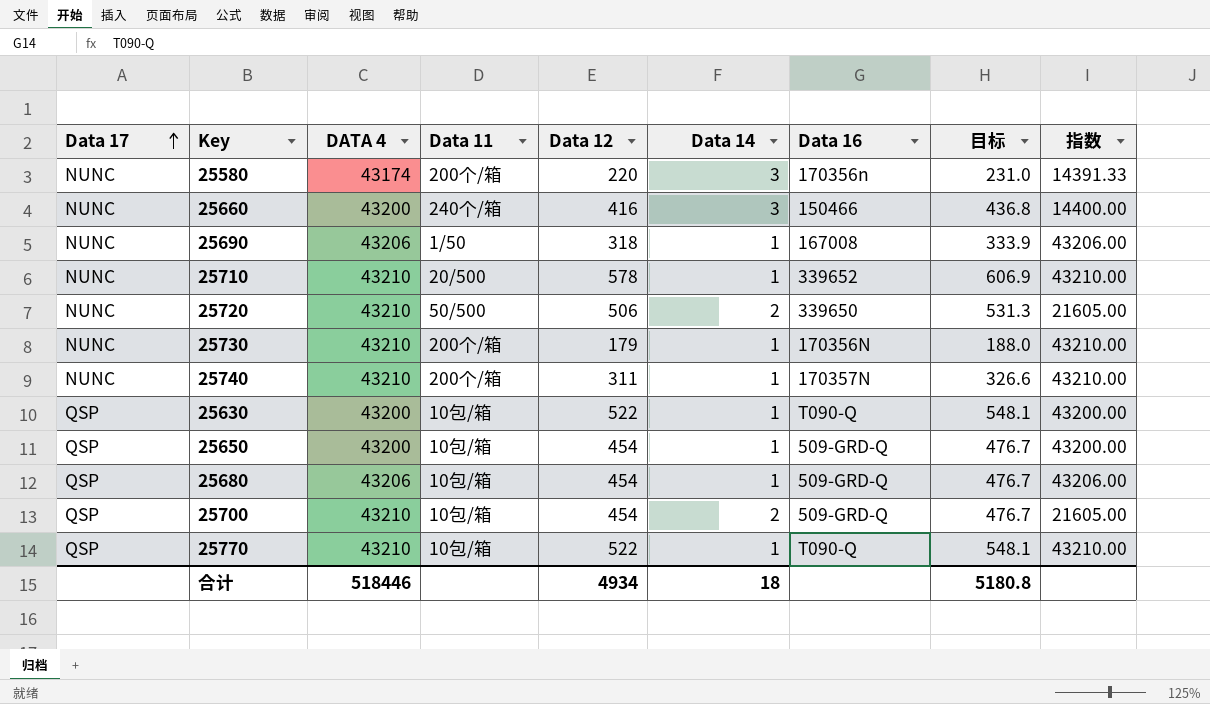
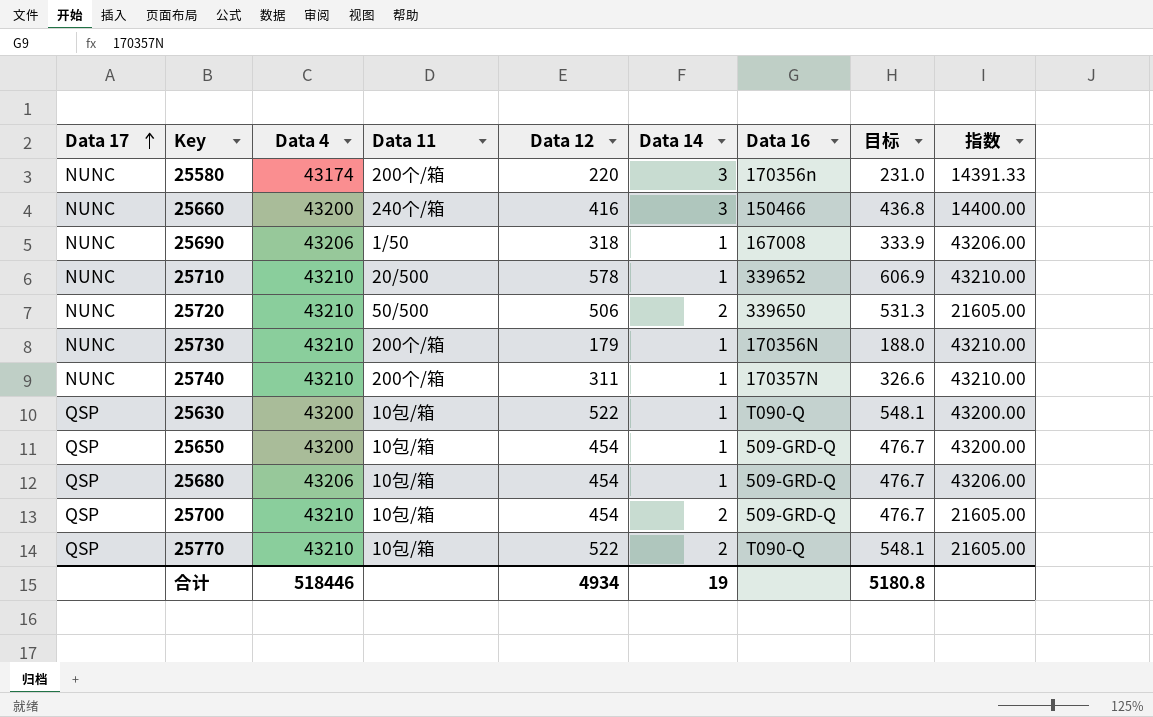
column name: DATA 4 -> Data 4
25770 | Data 14: 1 -> 2
25770 | 指数: 43210.00 -> 21605.00
合计 | Data 14: 18 -> 19

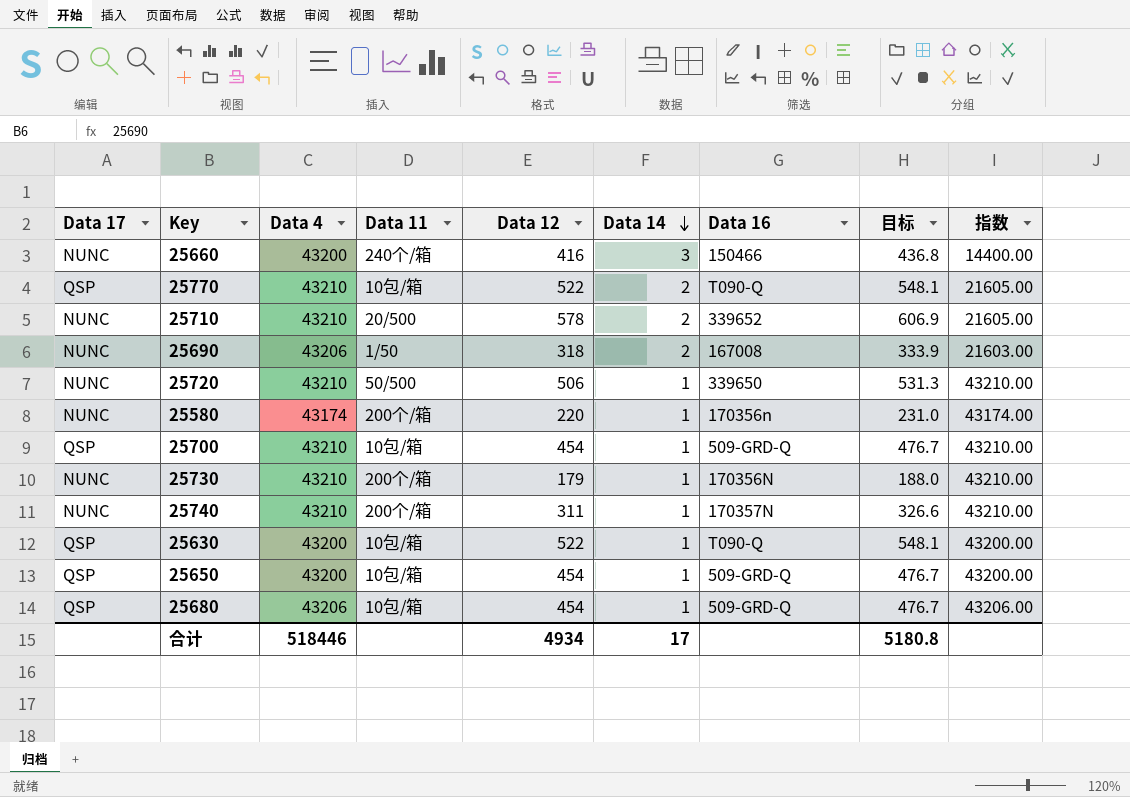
row order: Data 17 ascending -> Data 14 descending
25710 | Data 14: 1 -> 2
25710 | 指数: 43210.00 -> 21605.00
25690 | Data 14: 1 -> 2
25690 | 指数: 43206.00 -> 21603.00
25720 | Data 14: 2 -> 1
25720 | 指数: 21605.00 -> 43210.00
25580 | Data 14: 3 -> 1
25580 | 指数: 14391.33 -> 43174.00
25700 | Data 14: 2 -> 1
25700 | 指数: 21605.00 -> 43210.00
合计 | Data 14: 19 -> 17

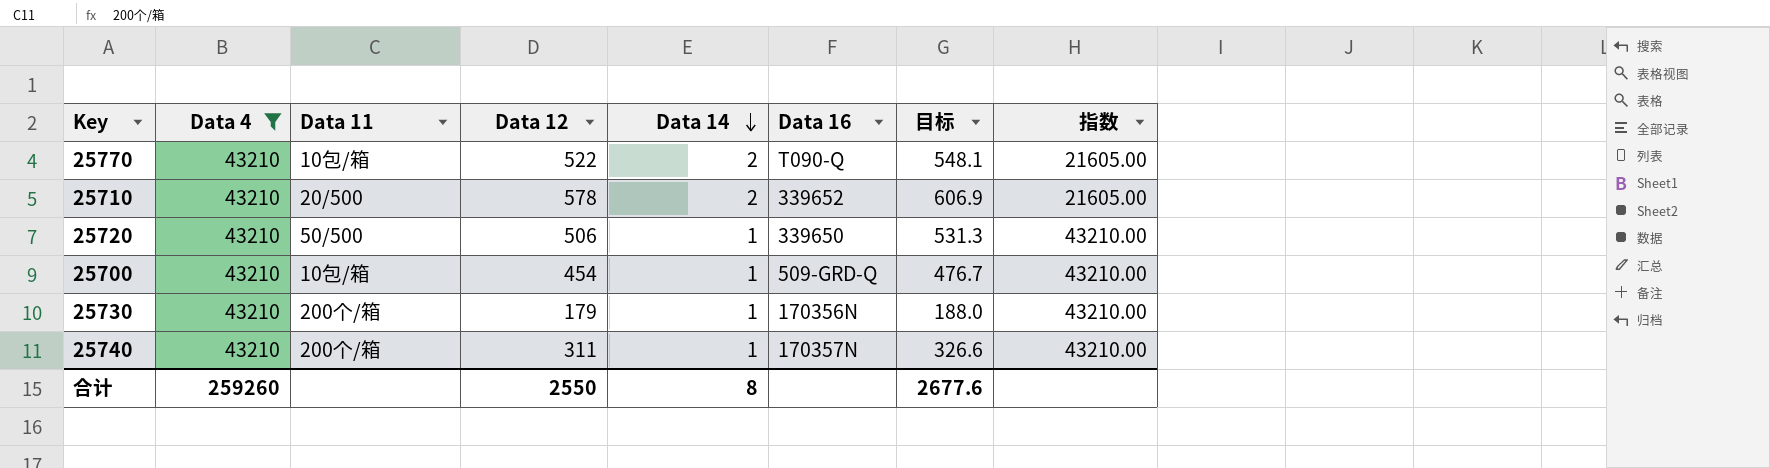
filter: none -> Data 4 = 43210
column Data 17 | position: 1 -> none
合计 | Data 4: 518446 -> 259260
合计 | Data 12: 4934 -> 2550
合计 | Data 14: 17 -> 8
合计 | 目标: 5180.8 -> 2677.6

